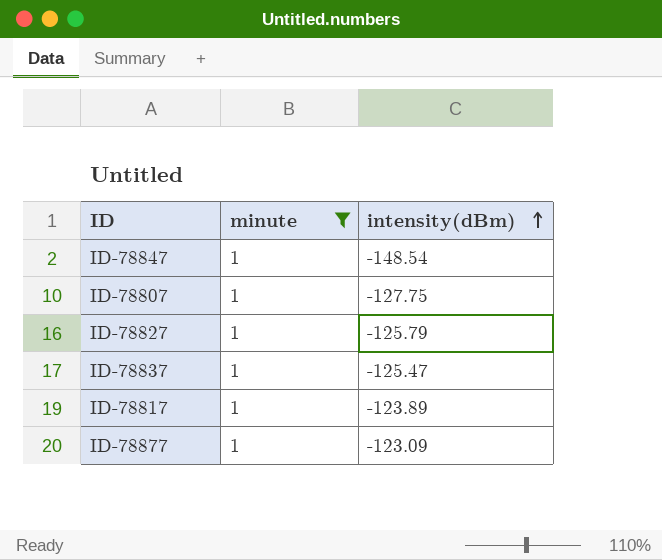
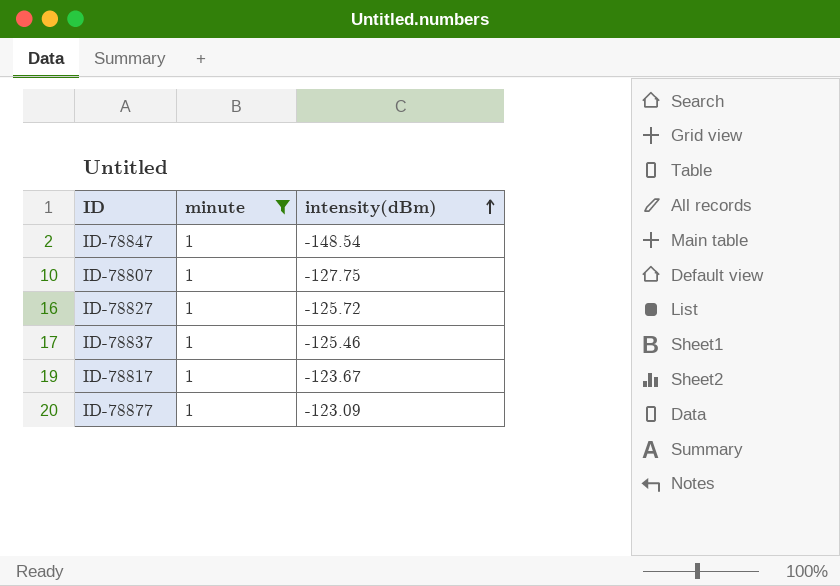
ID-78827 | intensity(dBm): -125.79 -> -125.72
ID-78837 | intensity(dBm): -125.47 -> -125.46
ID-78817 | intensity(dBm): -123.89 -> -123.67

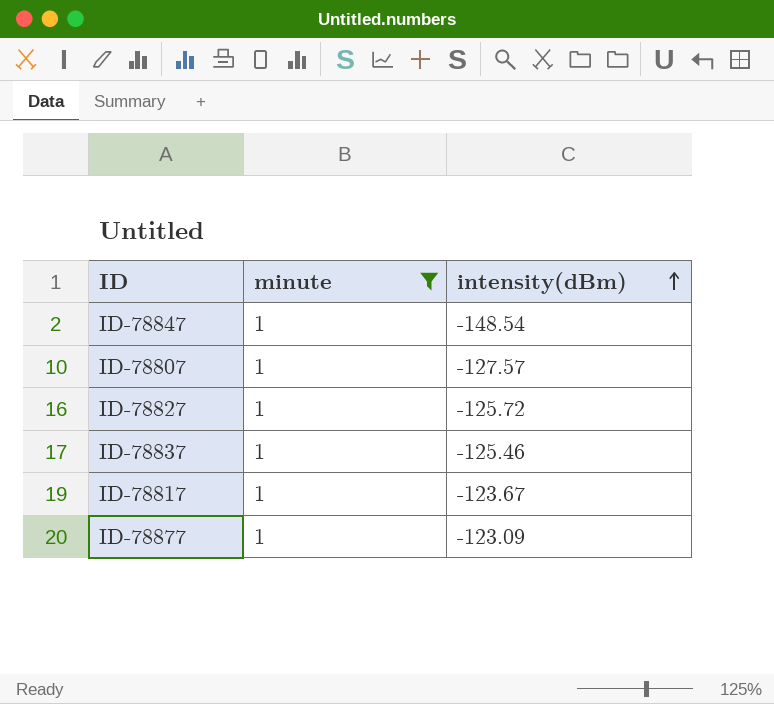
ID-78807 | intensity(dBm): -127.75 -> -127.57

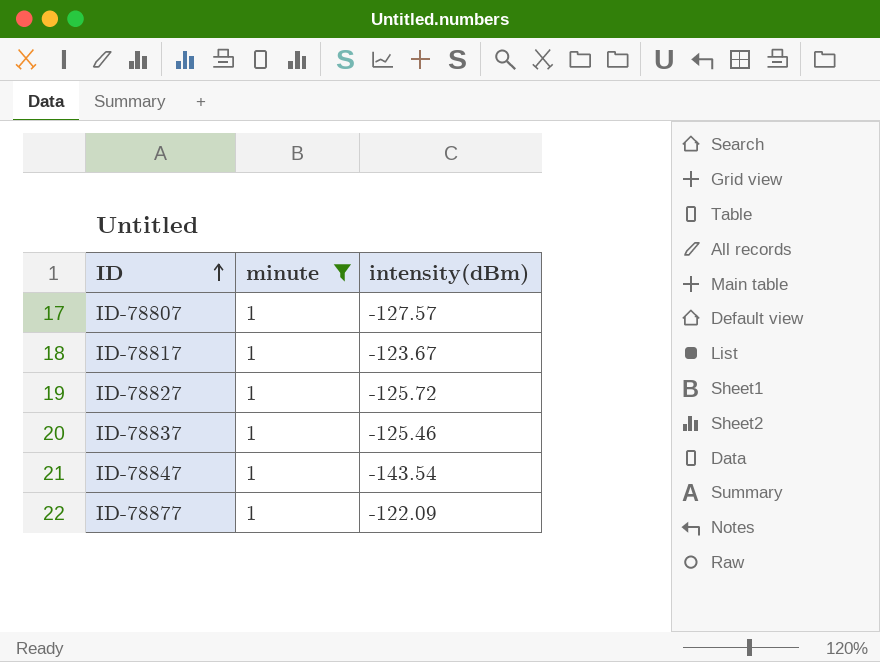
row order: intensity(dBm) ascending -> ID ascending
ID-78847 | intensity(dBm): -148.54 -> -143.54
ID-78877 | intensity(dBm): -123.09 -> -122.09

